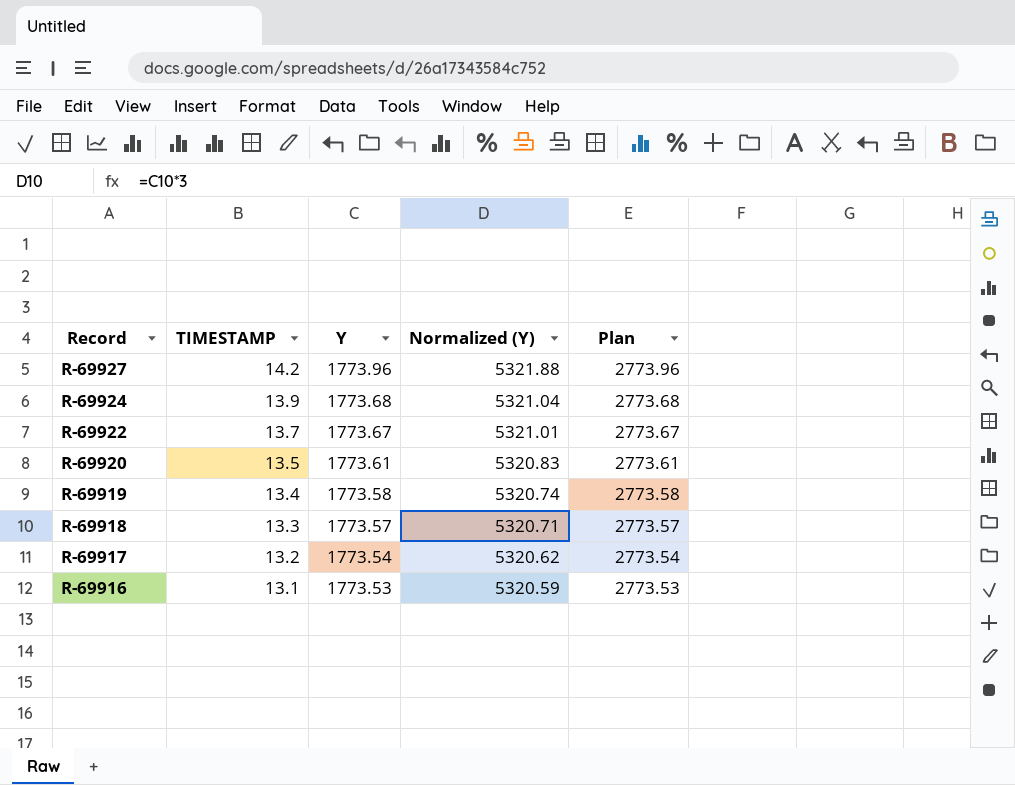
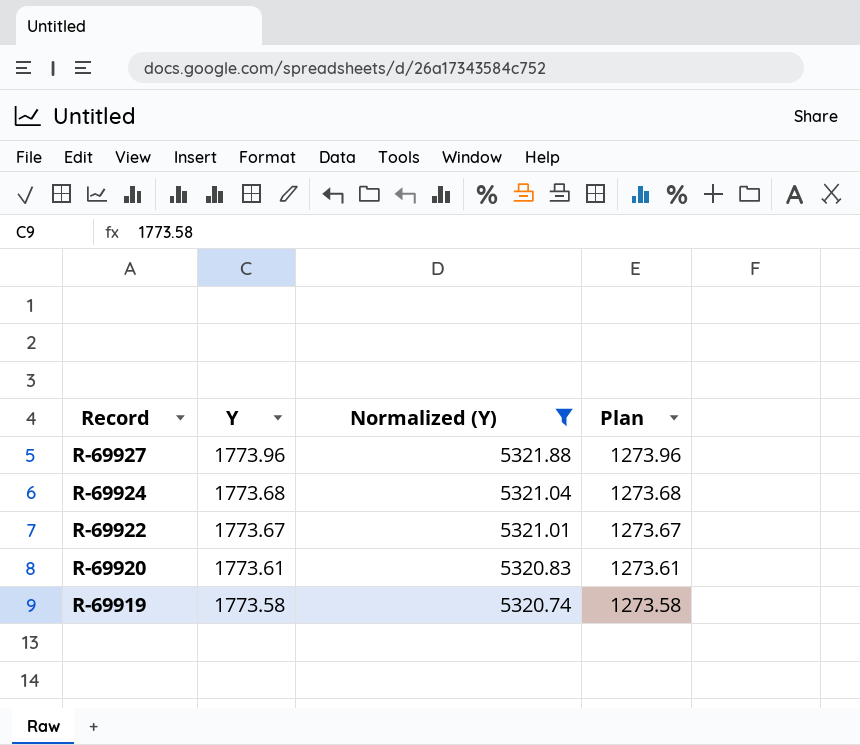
filter: none -> Normalized (Y) >= 5320.74
column TIMESTAMP | position: 2 -> none
column Plan | formula: [Y] + 1000 -> [Y] - 500

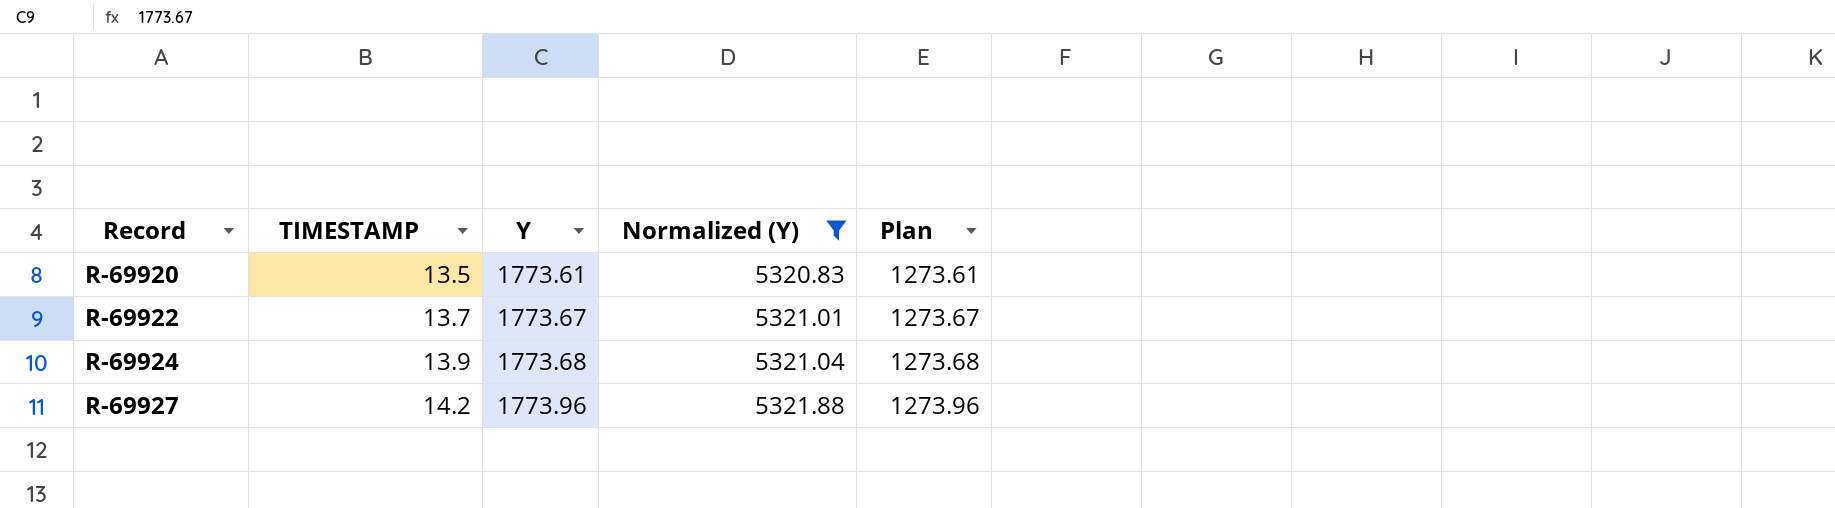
row order: Record descending -> Record ascending
column TIMESTAMP | position: none -> 2
row R-69919: 1773.58 | 5320.74 | 1273.58 -> none

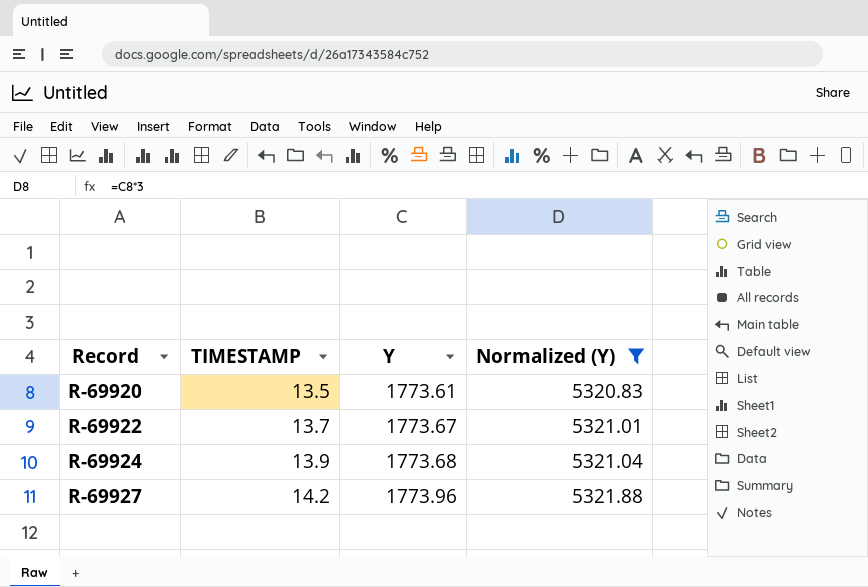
column Plan | formula: [Y] - 500 -> none

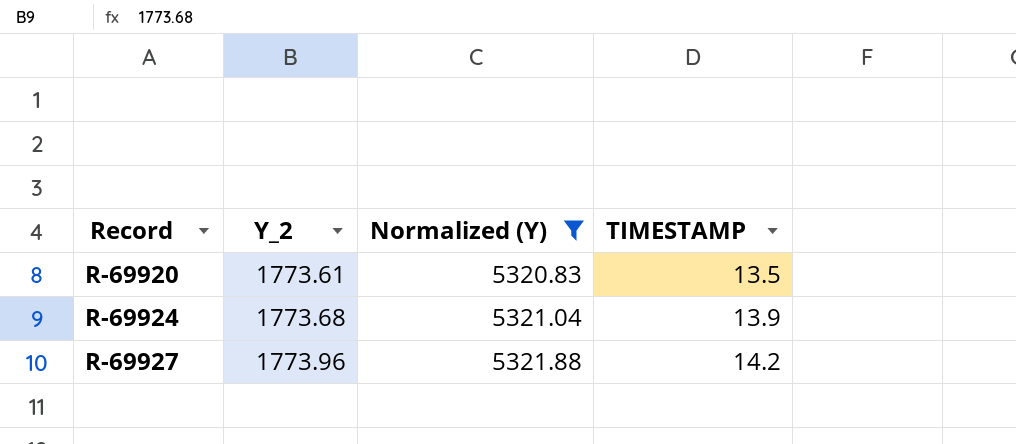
column name: Y -> Y_2
column TIMESTAMP | position: 2 -> 4
row R-69922: 13.7 | 1773.67 | 5321.01 -> none

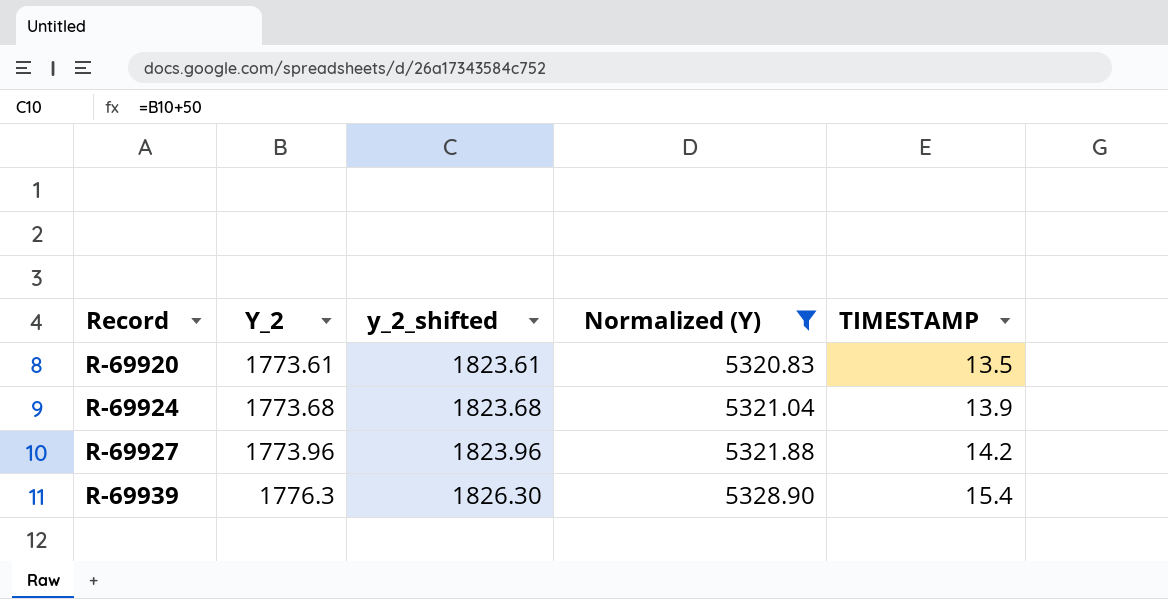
column y_2_shifted | formula: none -> [Y_2] + 50
row R-69939: none -> 1776.3 | 1826.30 | 5328.90 | 15.4

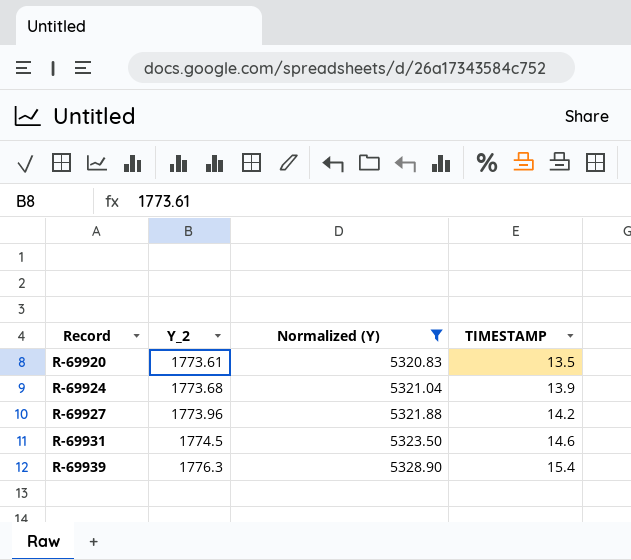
column y_2_shifted | formula: [Y_2] + 50 -> none
row R-69931: none -> 1774.5 | 5323.50 | 14.6

